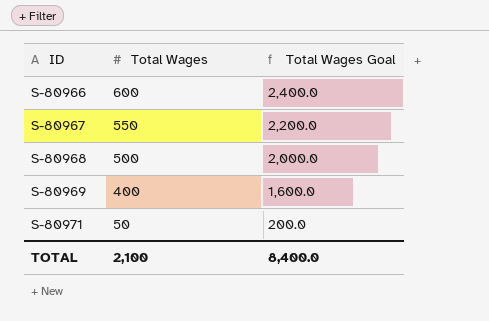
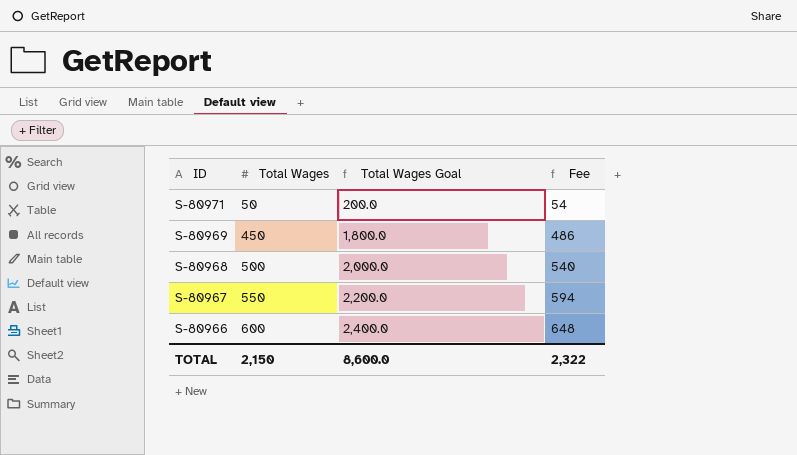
row order: ID ascending -> ID descending
column Fee | formula: none -> [Total Wages] * 1.08
S-80969 | Total Wages: 400 -> 450
S-80969 | Total Wages Goal: 1,600.0 -> 1,800.0
TOTAL | Total Wages: 2,100 -> 2,150
TOTAL | Total Wages Goal: 8,400.0 -> 8,600.0

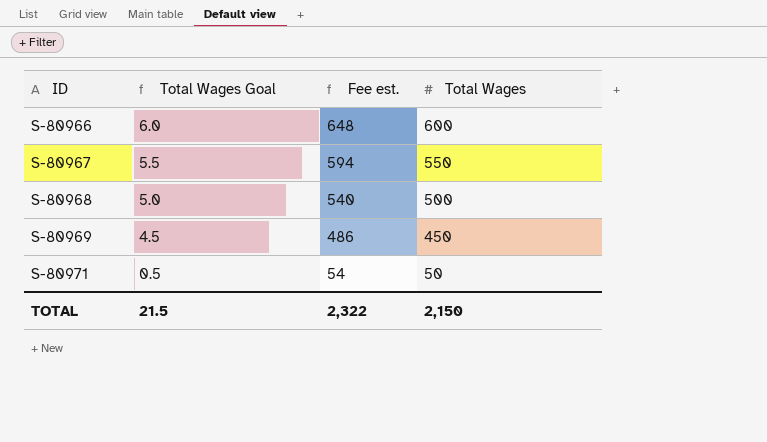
row order: ID descending -> ID ascending
column Total Wages Goal | formula: [Total Wages] * 4 -> [Total Wages] * 0.01
column name: Fee -> Fee est.
column Total Wages | position: 2 -> 4
TOTAL | Total Wages Goal: 8,600.0 -> 21.5

